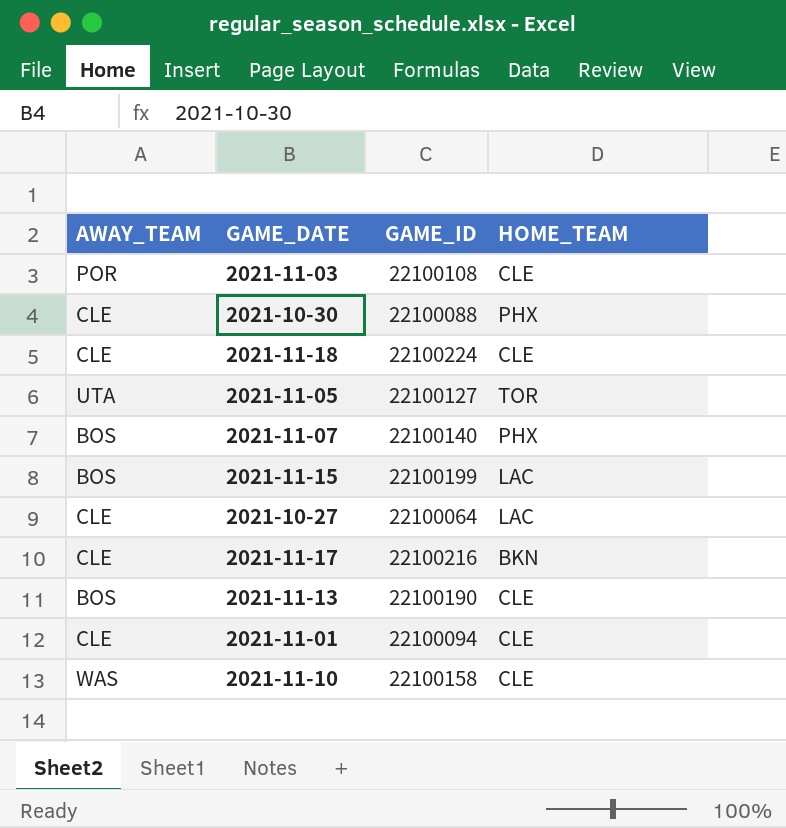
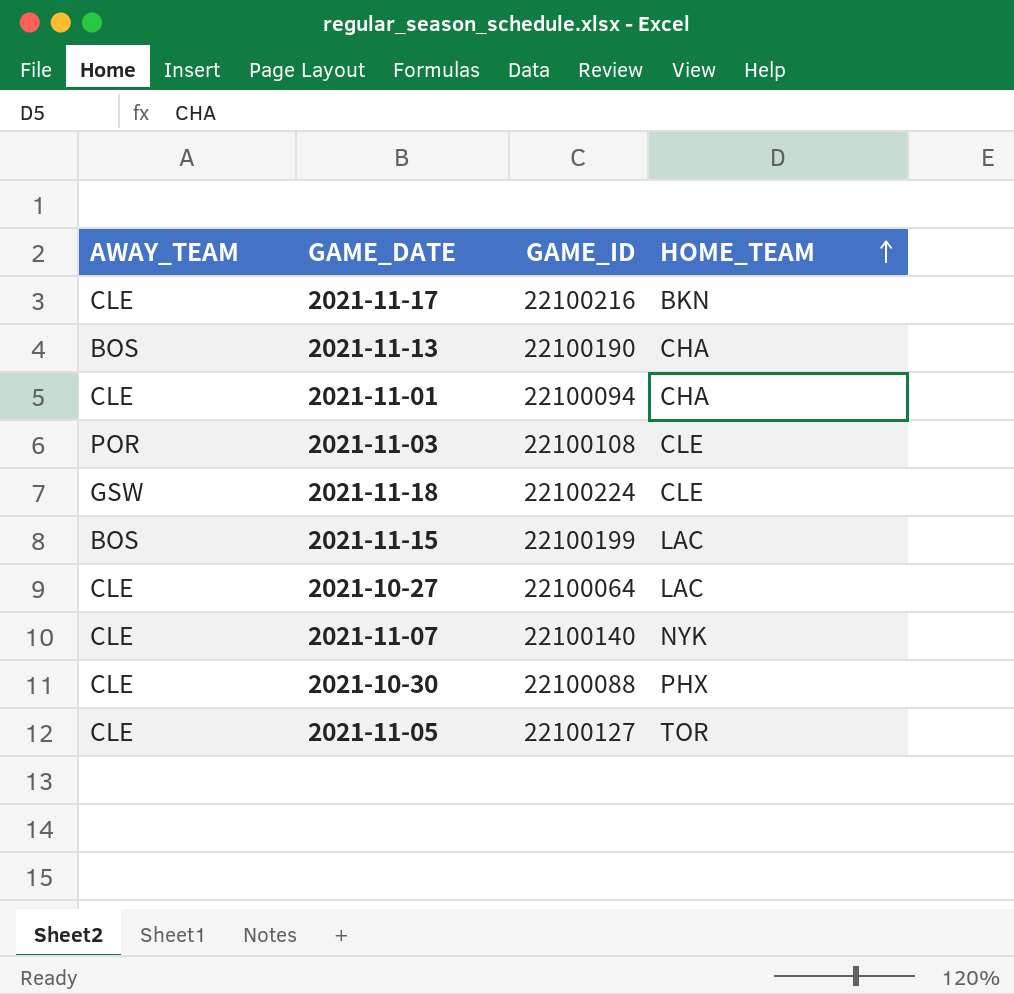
row order: none -> HOME_TEAM ascending
row 2021-11-10: WAS | 22100158 | CLE -> none
2021-11-13 | HOME_TEAM: CLE -> CHA
2021-11-01 | HOME_TEAM: CLE -> CHA
2021-11-18 | AWAY_TEAM: CLE -> GSW
2021-11-07 | AWAY_TEAM: BOS -> CLE
2021-11-07 | HOME_TEAM: PHX -> NYK
2021-11-05 | AWAY_TEAM: UTA -> CLE

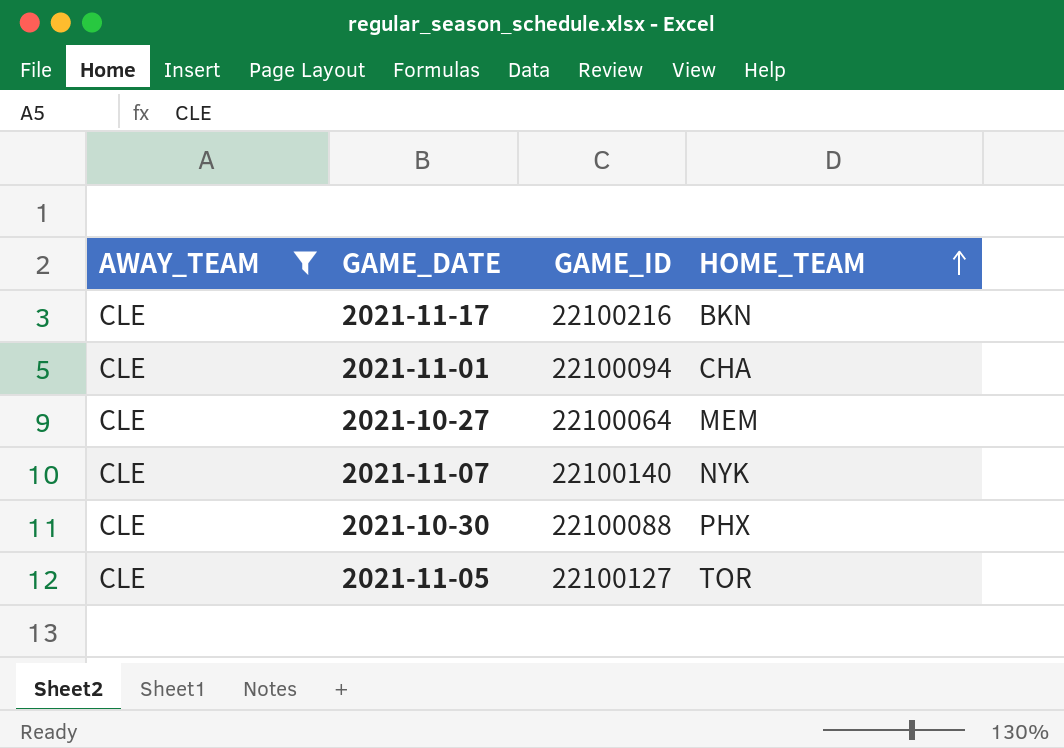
filter: none -> AWAY_TEAM = CLE
2021-10-27 | HOME_TEAM: LAC -> MEM

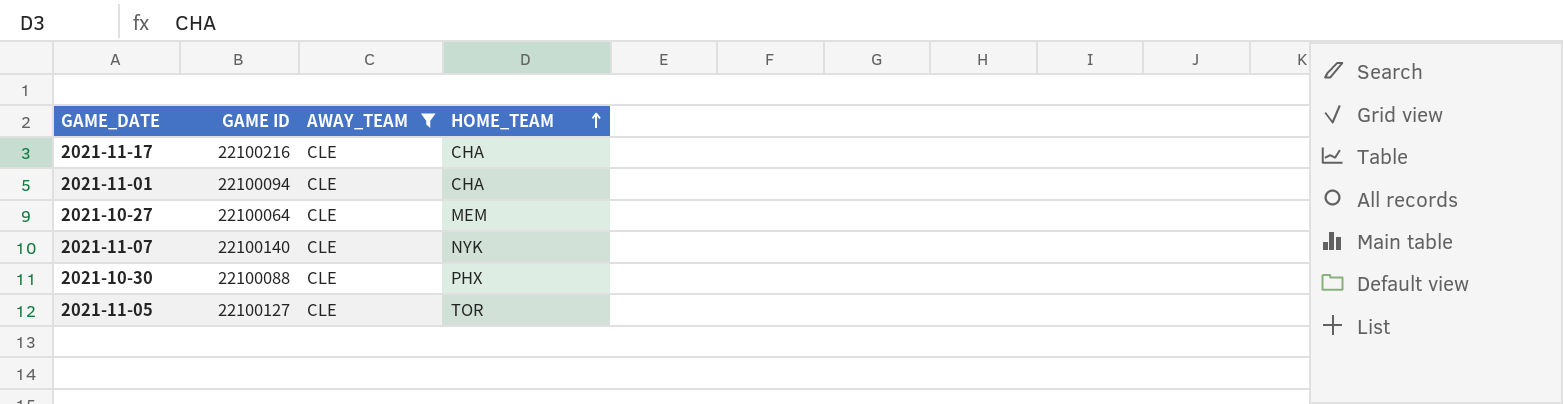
column name: GAME_ID -> GAME ID
column AWAY_TEAM | position: 1 -> 3
2021-11-17 | HOME_TEAM: BKN -> CHA

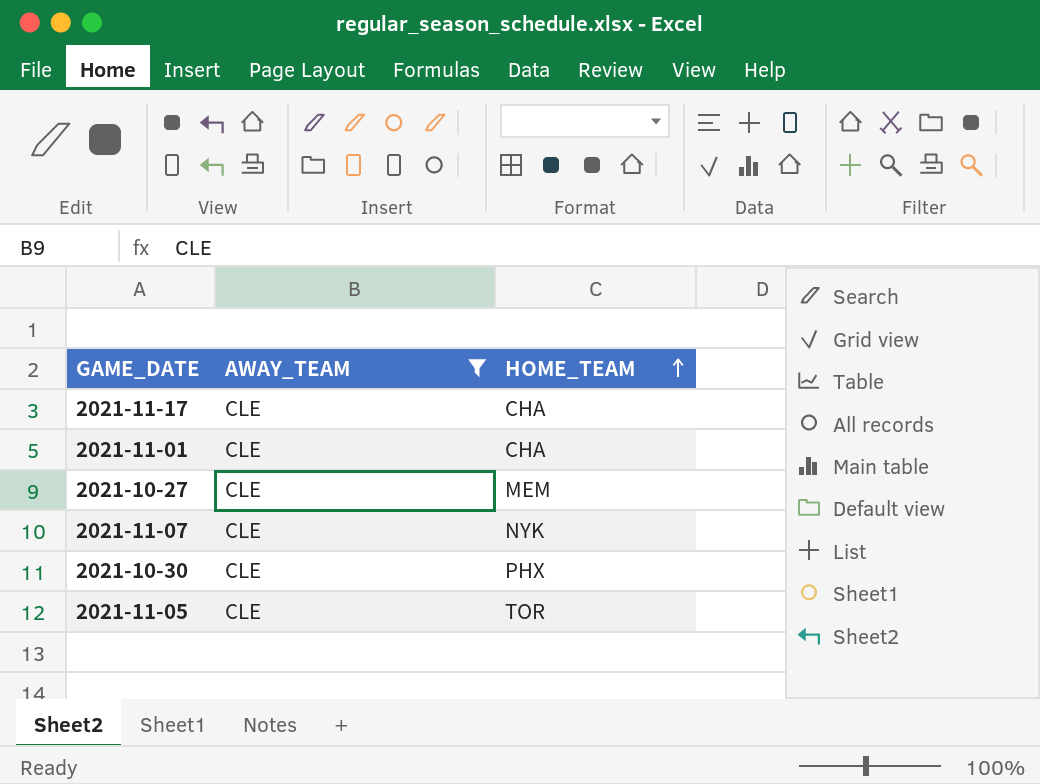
column GAME ID | position: 2 -> none

